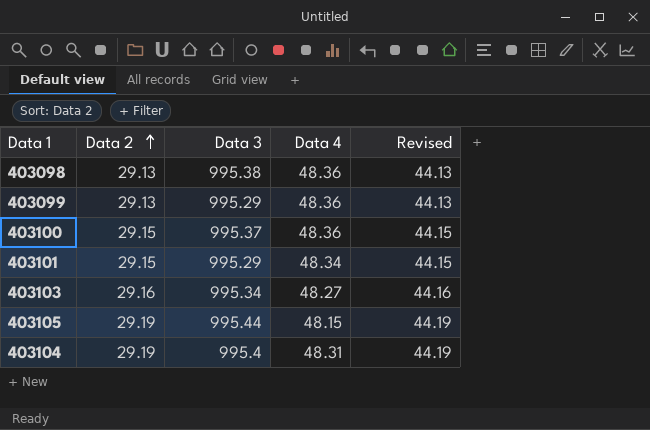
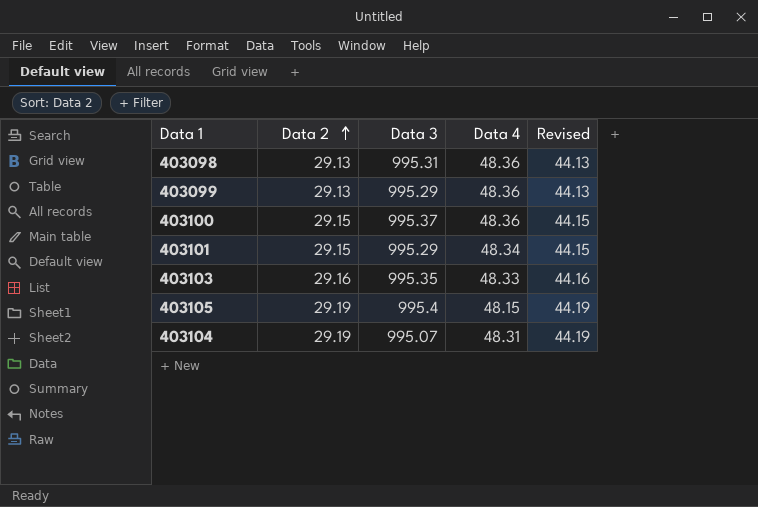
403098 | Data 3: 995.38 -> 995.31
403103 | Data 3: 995.34 -> 995.35
403103 | Data 4: 48.27 -> 48.33
403105 | Data 3: 995.44 -> 995.4
403104 | Data 3: 995.4 -> 995.07

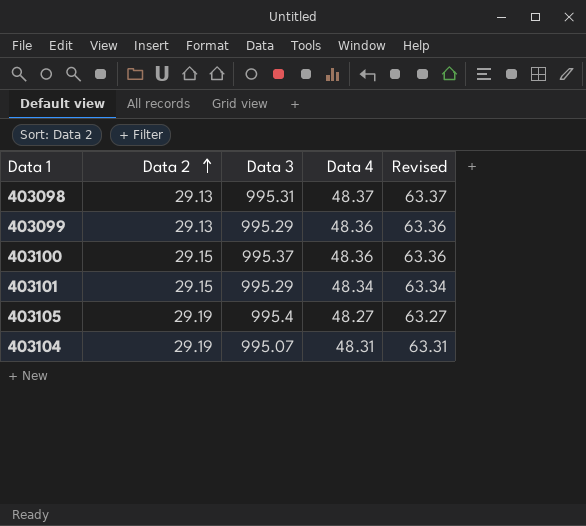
column Revised | formula: [Data 2] + 15 -> [Data 4] + 15
row 403103: 29.16 | 995.35 | 48.33 | 44.16 -> none
403098 | Data 4: 48.36 -> 48.37
403105 | Data 4: 48.15 -> 48.27

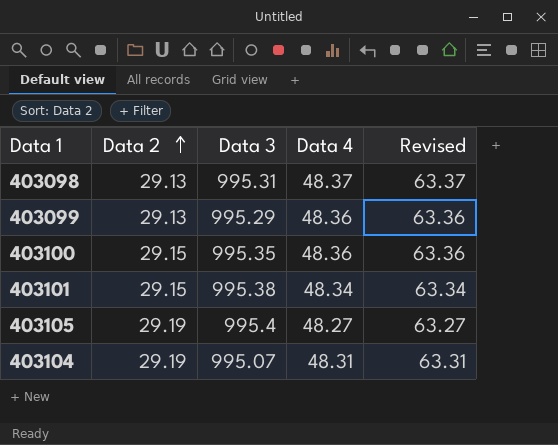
403100 | Data 3: 995.37 -> 995.35
403101 | Data 3: 995.29 -> 995.38

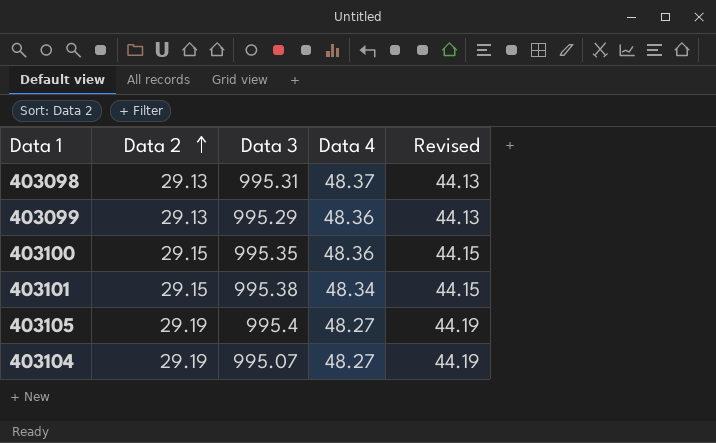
column Revised | formula: [Data 4] + 15 -> [Data 2] + 15
403104 | Data 4: 48.31 -> 48.27

